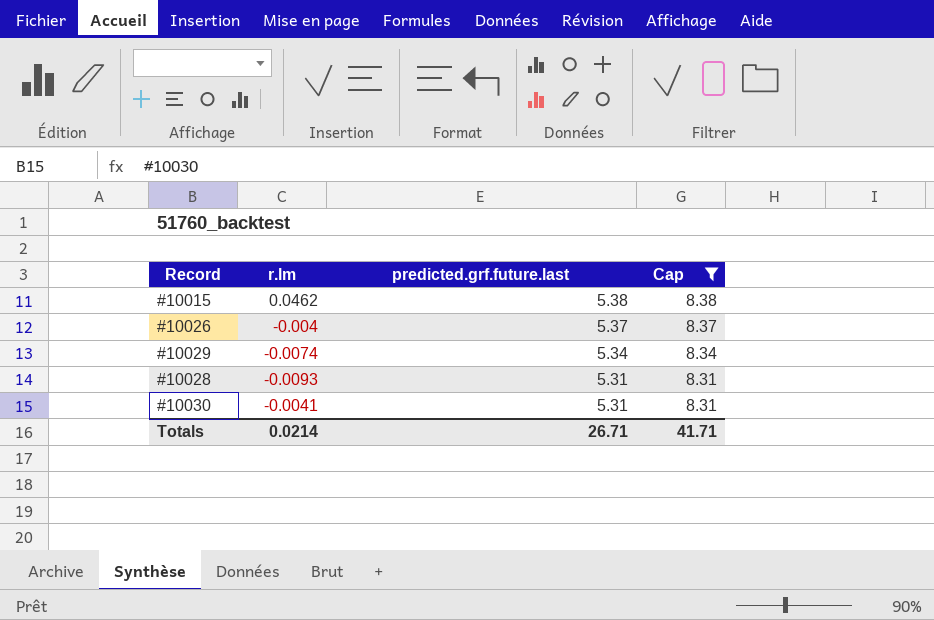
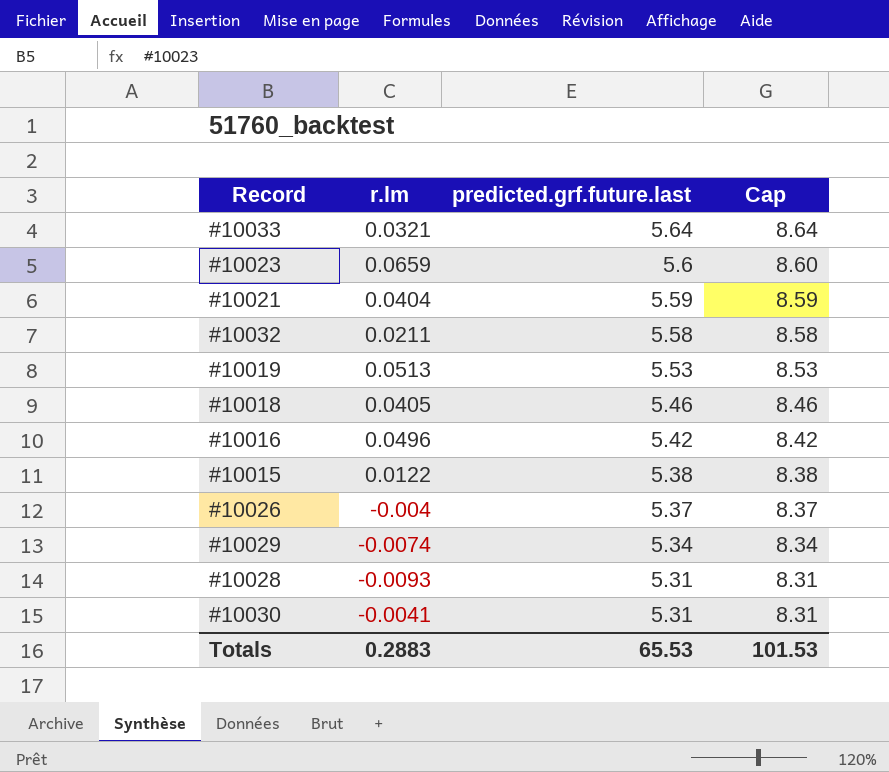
filter: Cap <= 8.38 -> none
#10015 | r.lm: 0.0462 -> 0.0122
Totals | r.lm: 0.0214 -> 0.2883
Totals | predicted.grf.future.last: 26.71 -> 65.53
Totals | Cap: 41.71 -> 101.53

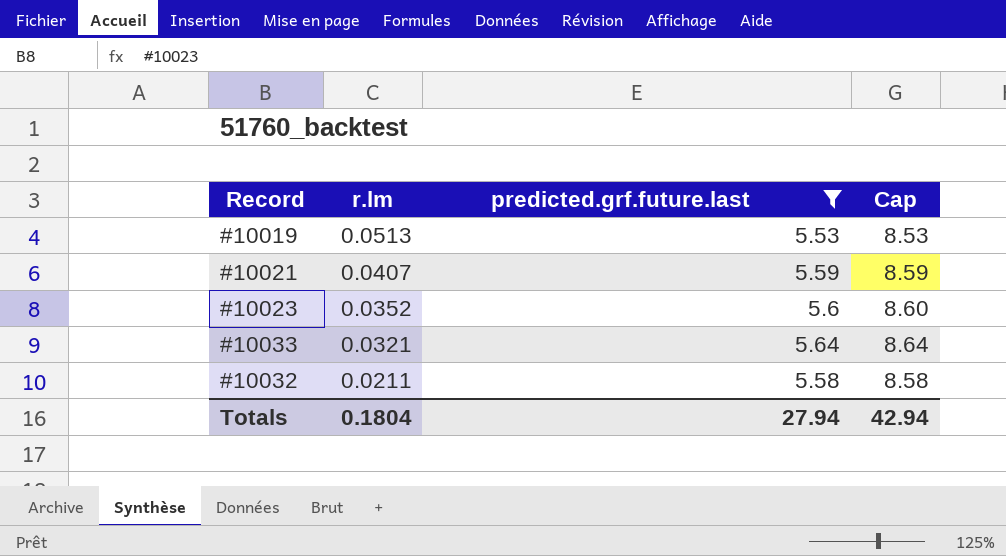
filter: none -> predicted.grf.future.last >= 5.53
row order: predicted.grf.future.last descending -> r.lm descending
#10021 | r.lm: 0.0404 -> 0.0407
#10023 | r.lm: 0.0659 -> 0.0352
Totals | r.lm: 0.2883 -> 0.1804
Totals | predicted.grf.future.last: 65.53 -> 27.94
Totals | Cap: 101.53 -> 42.94

